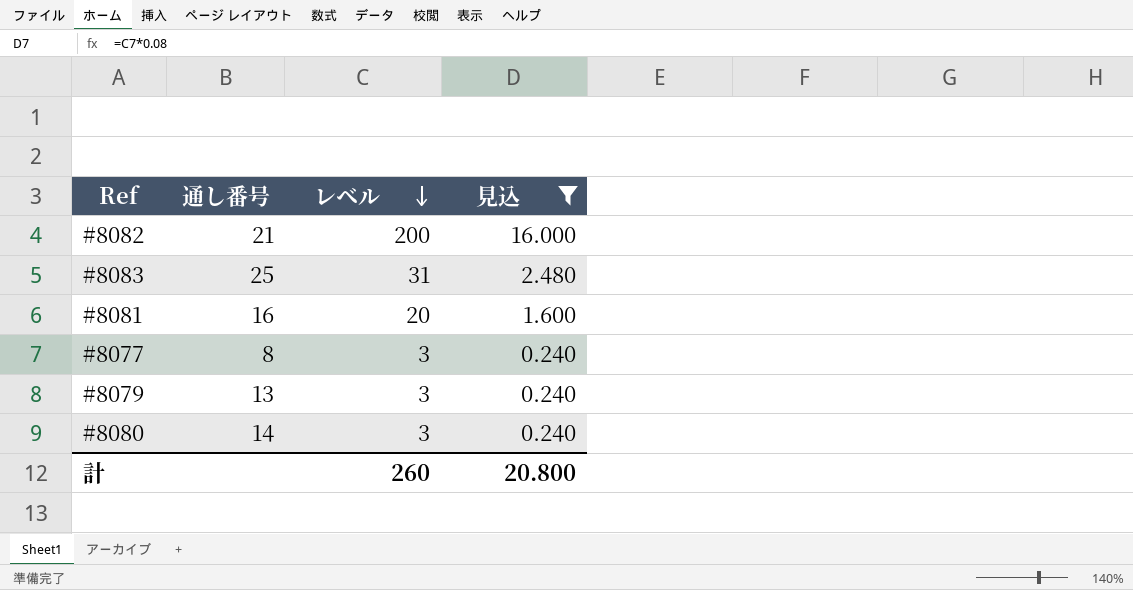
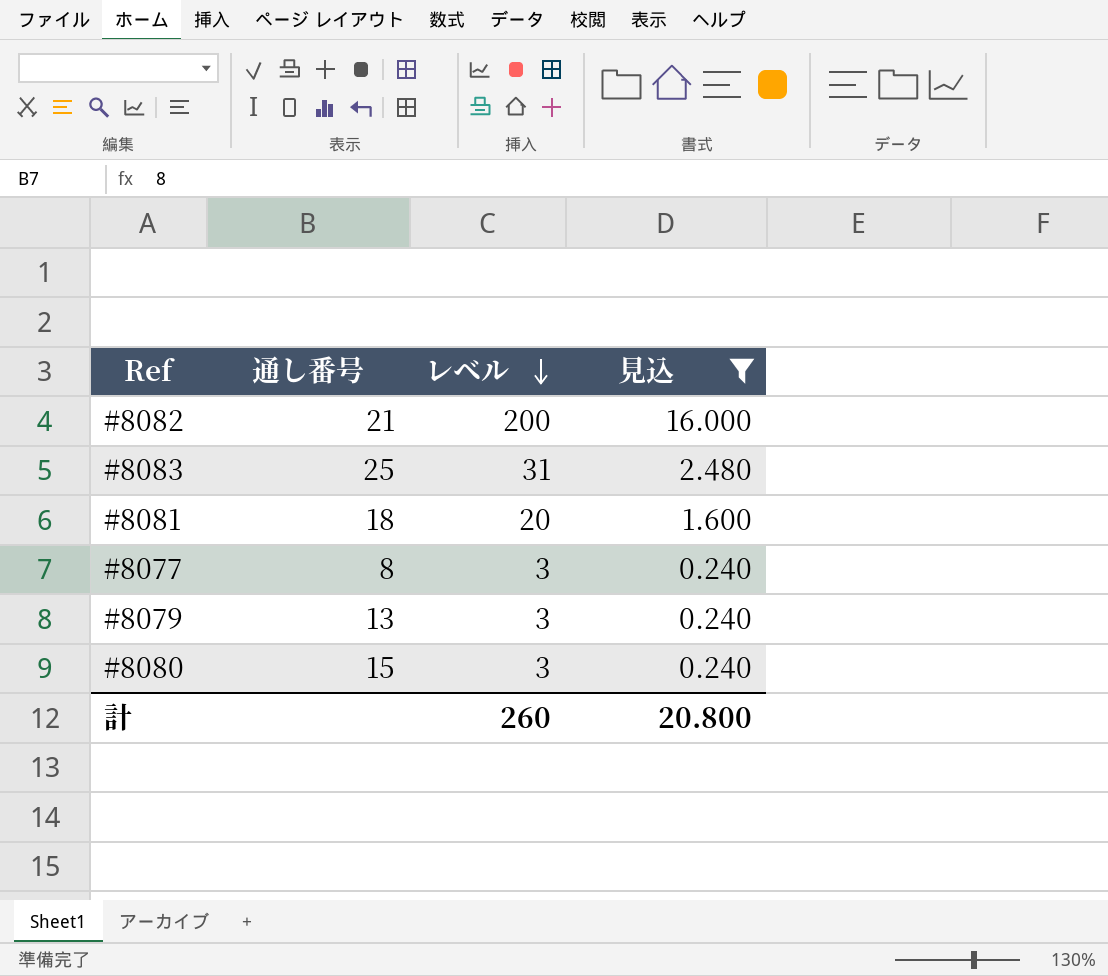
#8081 | 通し番号: 16 -> 18
#8080 | 通し番号: 14 -> 15

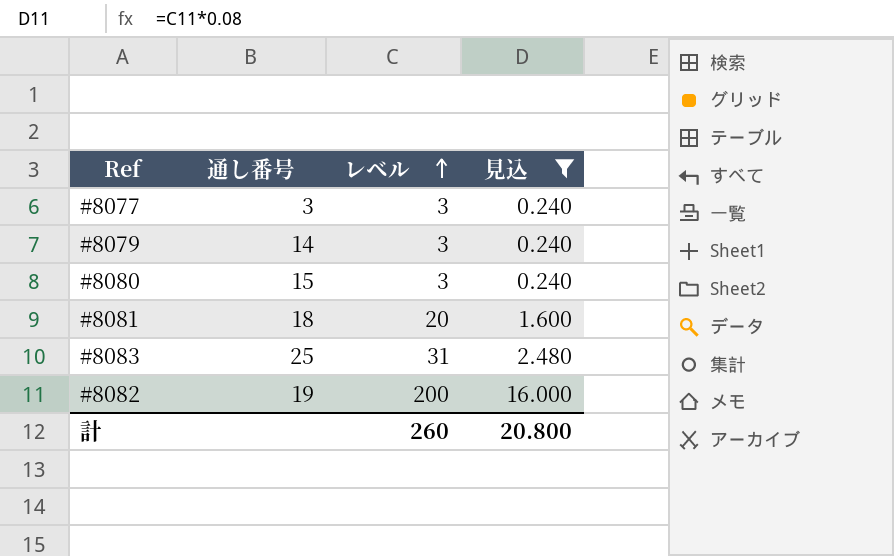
row order: レベル descending -> レベル ascending
#8077 | 通し番号: 8 -> 3
#8079 | 通し番号: 13 -> 14
#8082 | 通し番号: 21 -> 19

